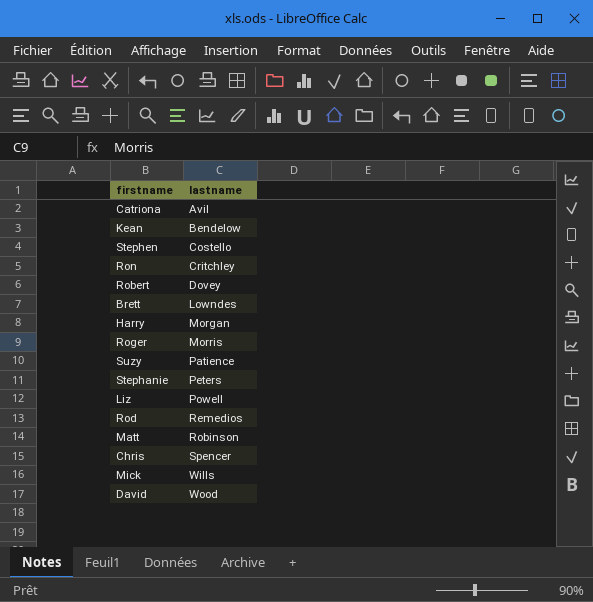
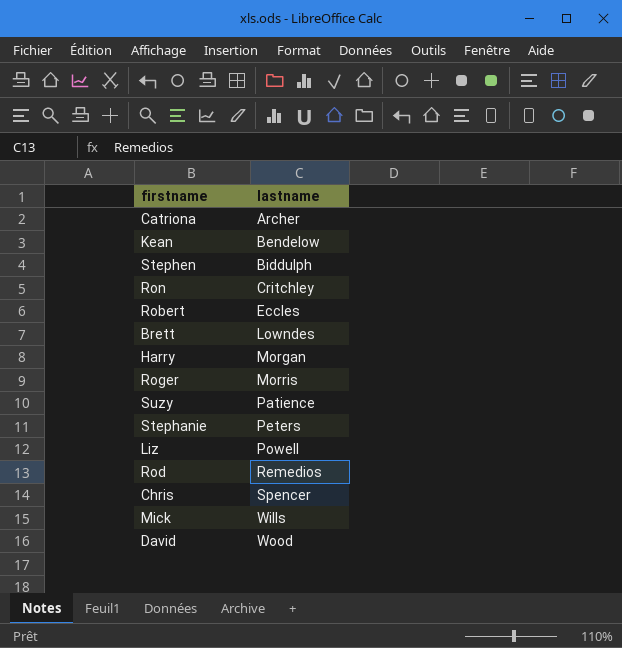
row Matt: Robinson -> none
Catriona | lastname: Avil -> Archer
Stephen | lastname: Costello -> Biddulph
Robert | lastname: Dovey -> Eccles

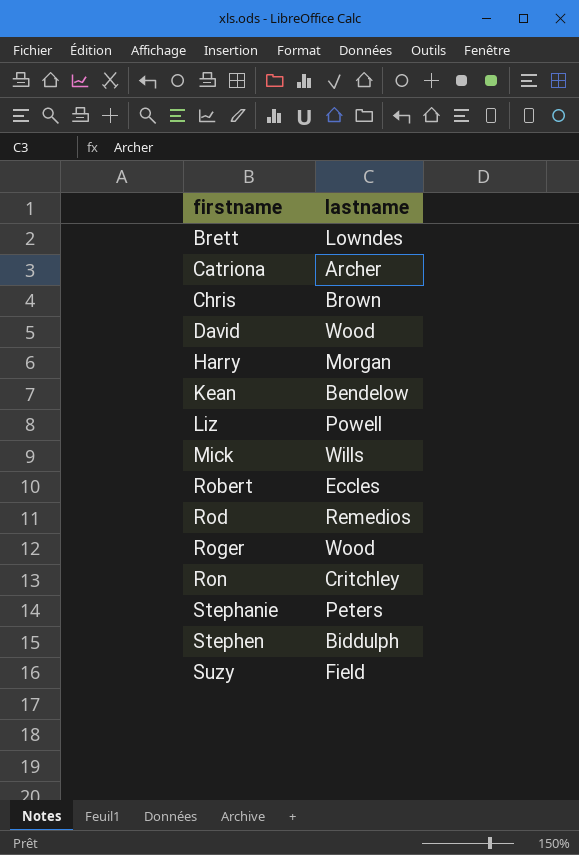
row order: lastname ascending -> firstname ascending
Chris | lastname: Spencer -> Brown
Roger | lastname: Morris -> Wood
Suzy | lastname: Patience -> Field

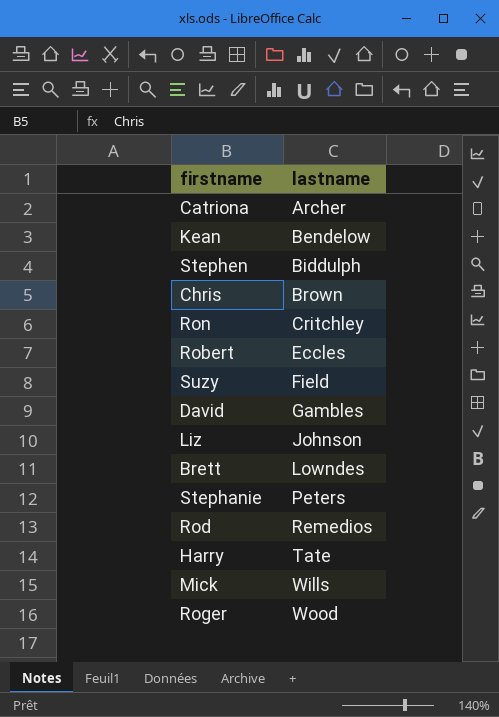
row order: firstname ascending -> lastname ascending
David | lastname: Wood -> Gambles
Liz | lastname: Powell -> Johnson
Harry | lastname: Morgan -> Tate

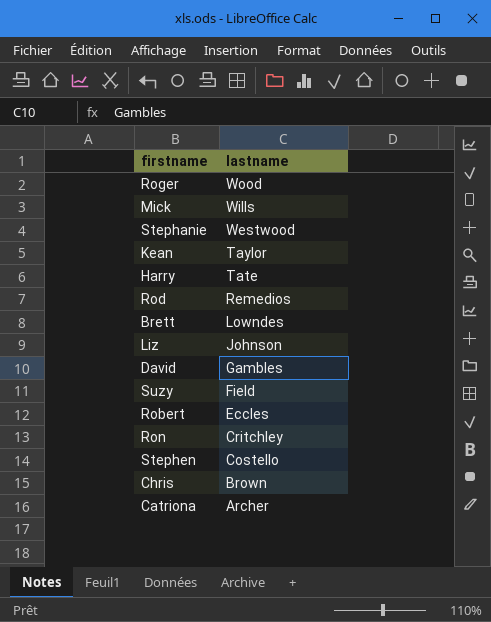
row order: lastname ascending -> lastname descending
Stephanie | lastname: Peters -> Westwood
Kean | lastname: Bendelow -> Taylor
Stephen | lastname: Biddulph -> Costello

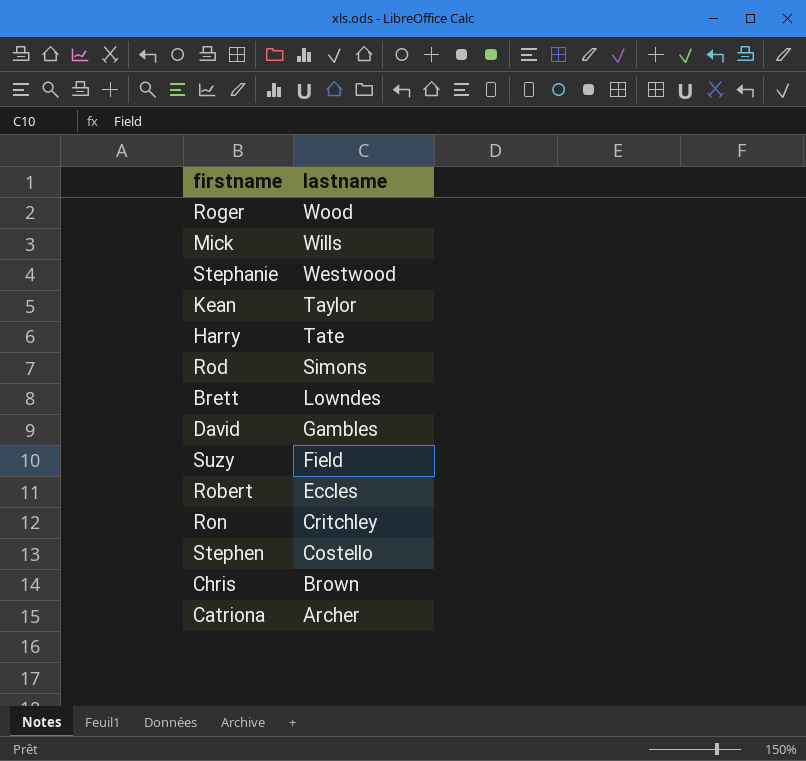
row Liz: Johnson -> none
Rod | lastname: Remedios -> Simons

